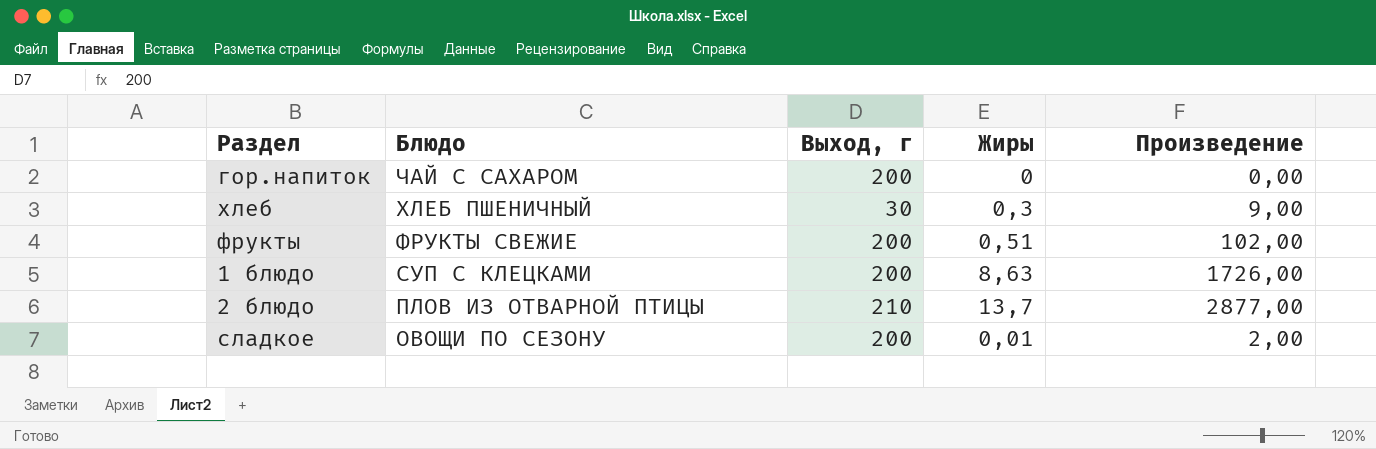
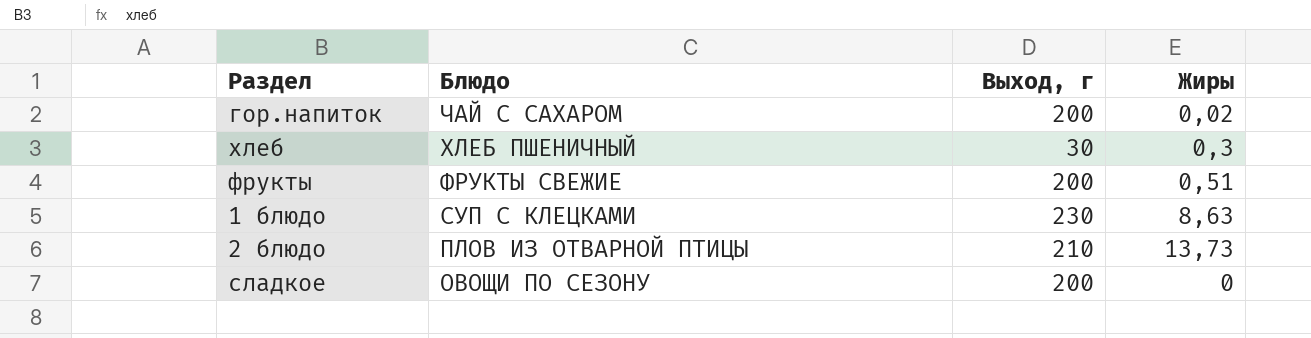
column Произведение | formula: [Выход, г] * [Жиры] -> none
гор.напиток | Жиры: 0 -> 0,02
1 блюдо | Выход, г: 200 -> 230
2 блюдо | Жиры: 13,7 -> 13,73
сладкое | Жиры: 0,01 -> 0

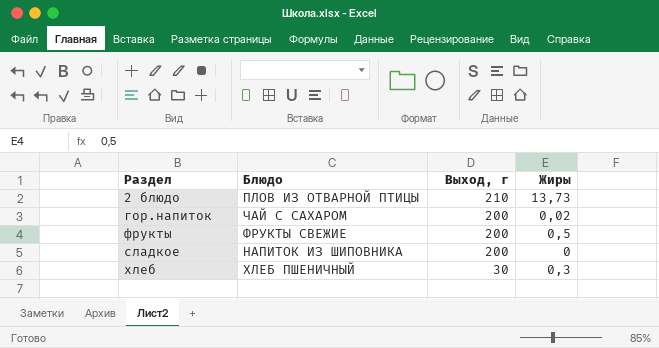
row order: Блюдо descending -> Выход, г descending
row 1 блюдо: СУП С КЛЕЦКАМИ | 230 | 8,63 -> none
фрукты | Жиры: 0,51 -> 0,5
сладкое | Блюдо: ОВОЩИ ПО СЕЗОНУ -> НАПИТОК ИЗ ШИПОВНИКА

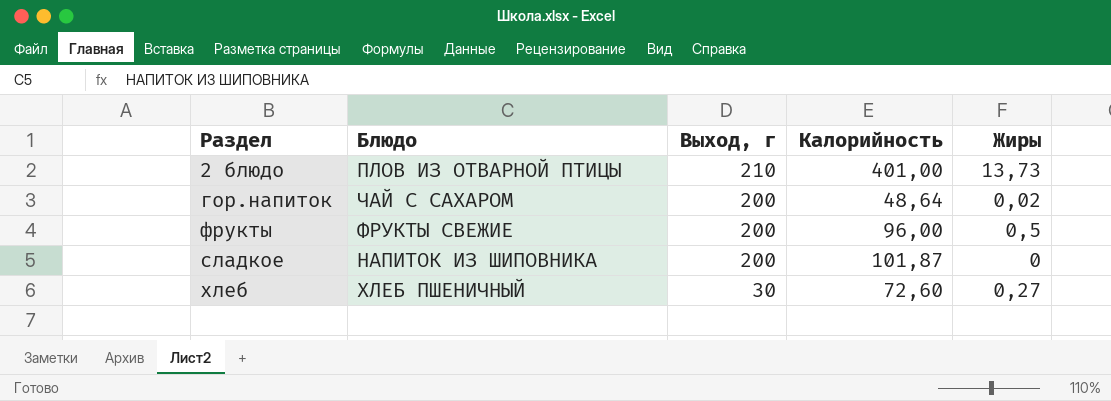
column Калорийность | position: none -> 4
хлеб | Жиры: 0,3 -> 0,27

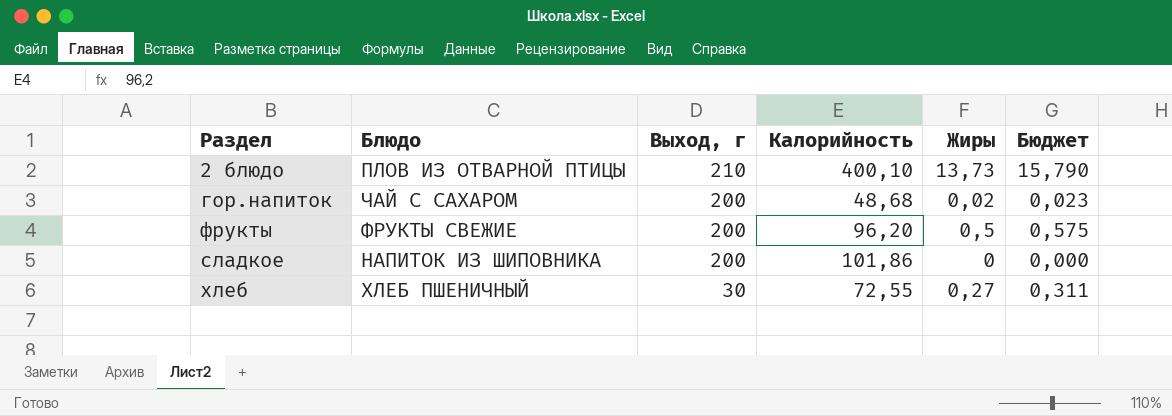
column Бюджет | formula: none -> [Жиры] * 1,15
2 блюдо | Калорийность: 401,00 -> 400,10
гор.напиток | Калорийность: 48,64 -> 48,68
фрукты | Калорийность: 96,00 -> 96,20
сладкое | Калорийность: 101,87 -> 101,86
хлеб | Калорийность: 72,60 -> 72,55

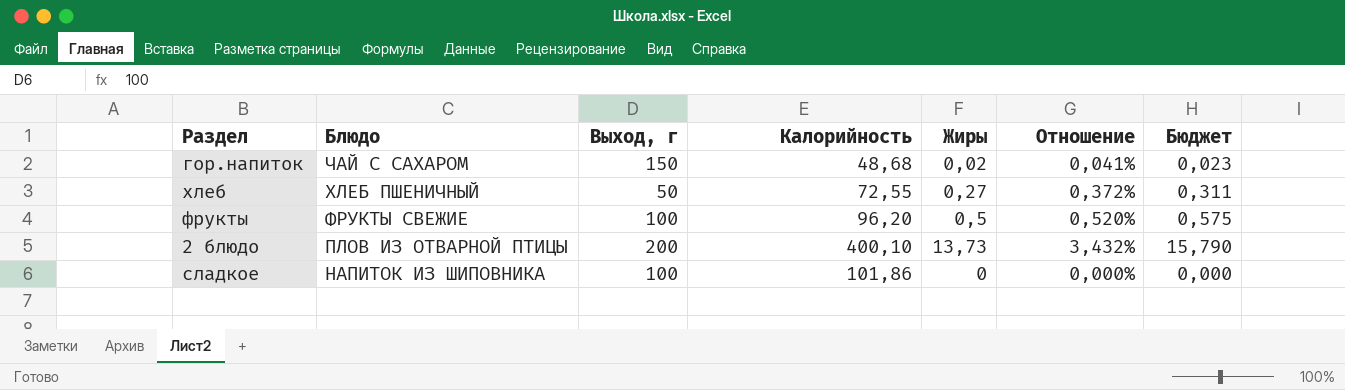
row order: Выход, г descending -> Блюдо descending
column Отношение | formula: none -> [Жиры] / [Калорийность]
гор.напиток | Выход, г: 200 -> 150
хлеб | Выход, г: 30 -> 50
фрукты | Выход, г: 200 -> 100
2 блюдо | Выход, г: 210 -> 200
сладкое | Выход, г: 200 -> 100

